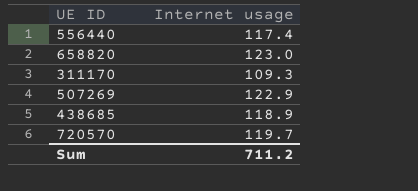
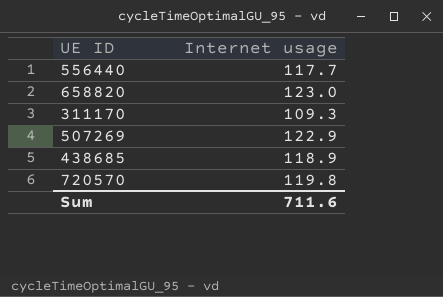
556440 | Internet usage: 117.4 -> 117.7
720570 | Internet usage: 119.7 -> 119.8
Sum | Internet usage: 711.2 -> 711.6

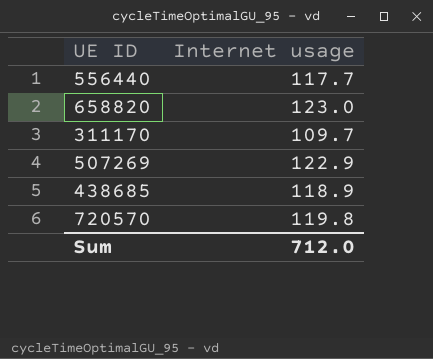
311170 | Internet usage: 109.3 -> 109.7
Sum | Internet usage: 711.6 -> 712.0

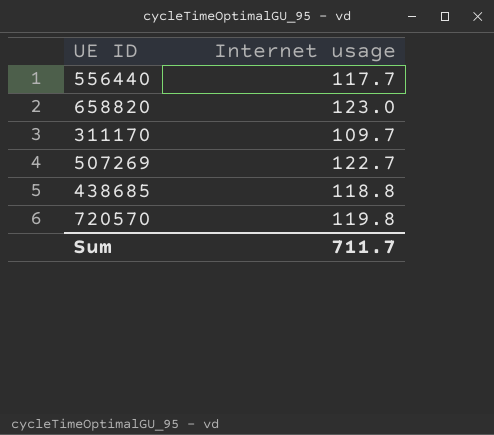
507269 | Internet usage: 122.9 -> 122.7
438685 | Internet usage: 118.9 -> 118.8
Sum | Internet usage: 712.0 -> 711.7

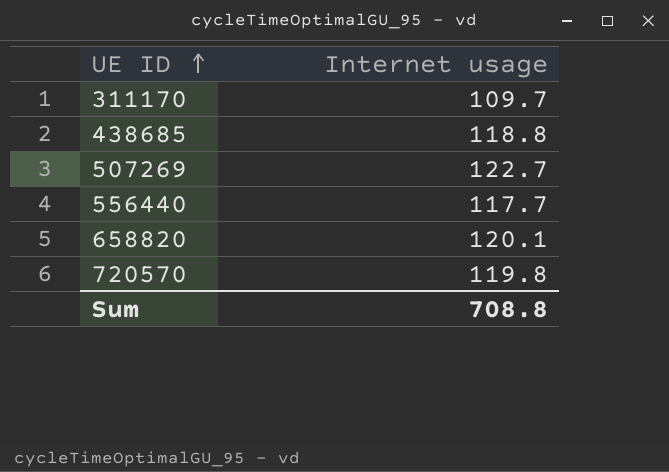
row order: none -> UE ID ascending
658820 | Internet usage: 123.0 -> 120.1
Sum | Internet usage: 711.7 -> 708.8

